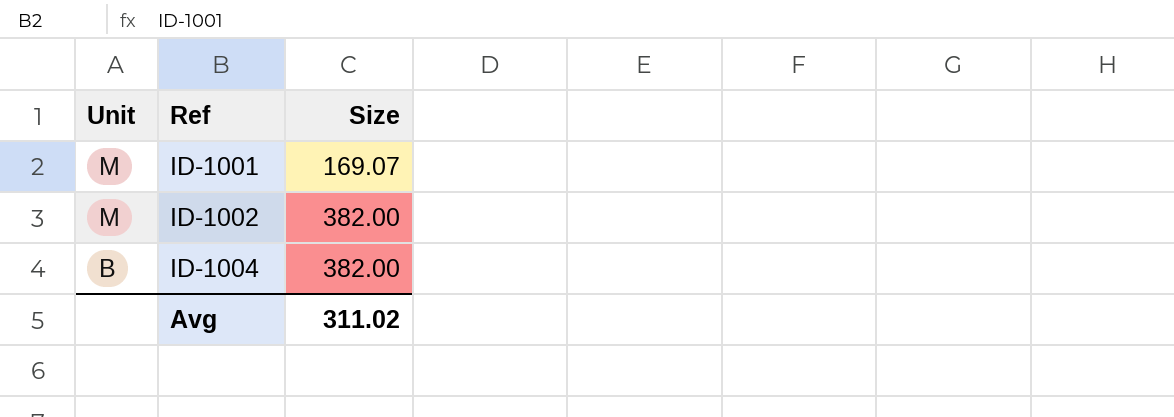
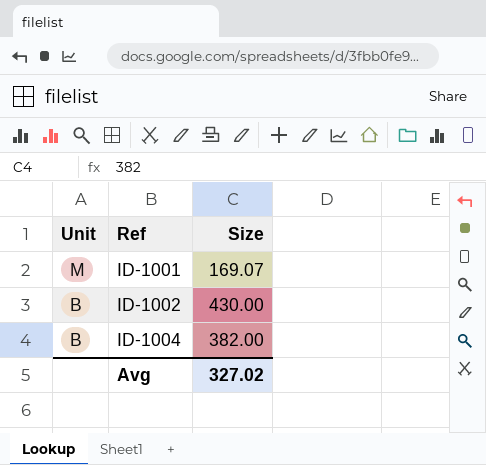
ID-1002 | Unit: M -> B
ID-1002 | Size: 382.00 -> 430.00
Avg | Size: 311.02 -> 327.02

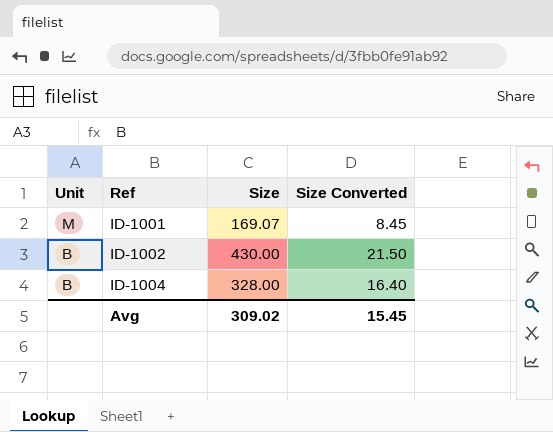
column Size Converted | formula: none -> [Size] * 0.05
ID-1004 | Size: 382.00 -> 328.00
Avg | Size: 327.02 -> 309.02

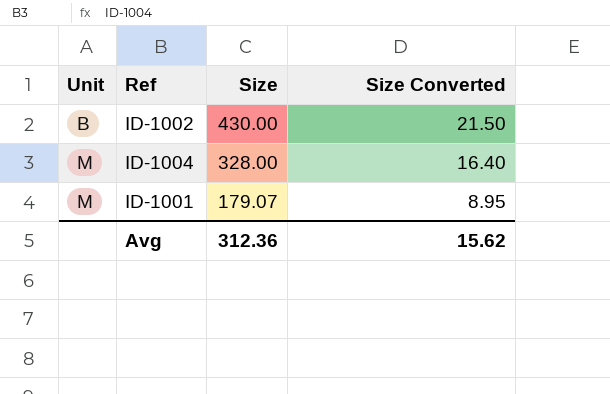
row order: Unit descending -> Unit ascending
ID-1004 | Unit: B -> M
ID-1001 | Size: 169.07 -> 179.07
ID-1001 | Size Converted: 8.45 -> 8.95
Avg | Size: 309.02 -> 312.36
Avg | Size Converted: 15.45 -> 15.62

